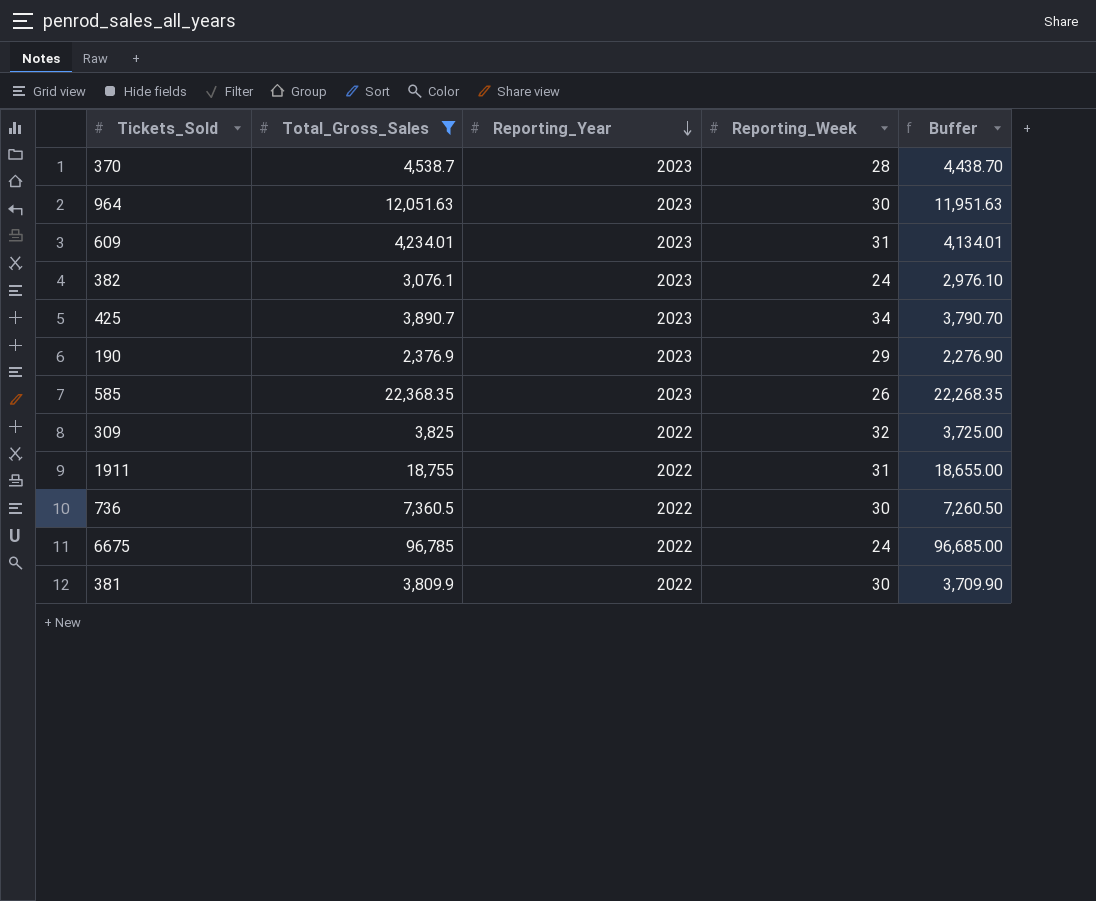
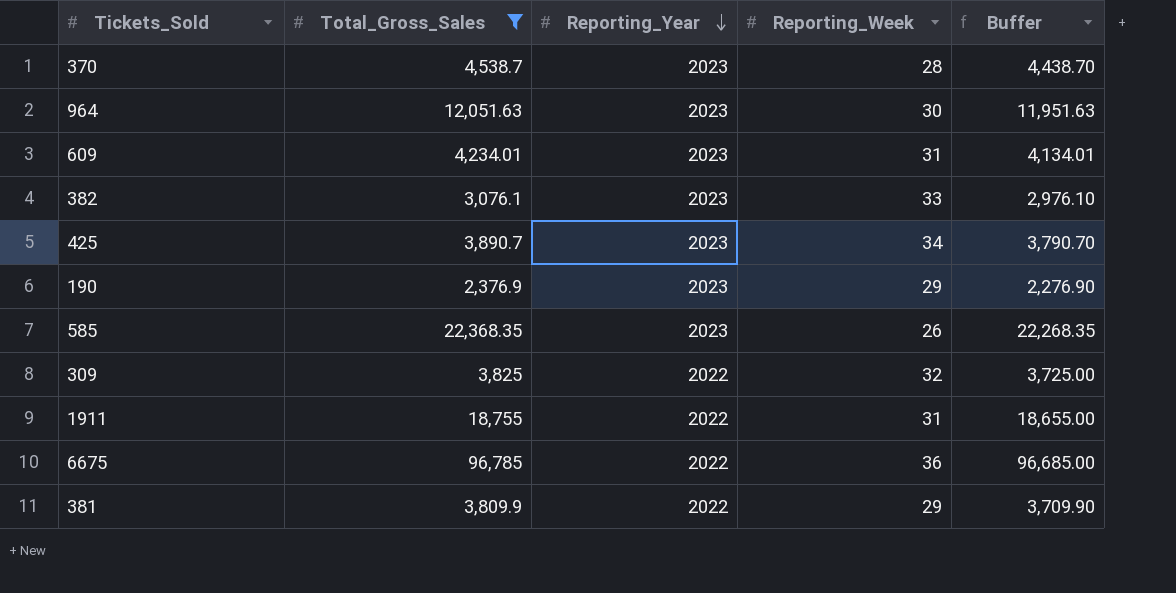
row 736: 7,360.5 | 2022 | 30 | 7,260.50 -> none
382 | Reporting_Week: 24 -> 33
6675 | Reporting_Week: 24 -> 36
381 | Reporting_Week: 30 -> 29

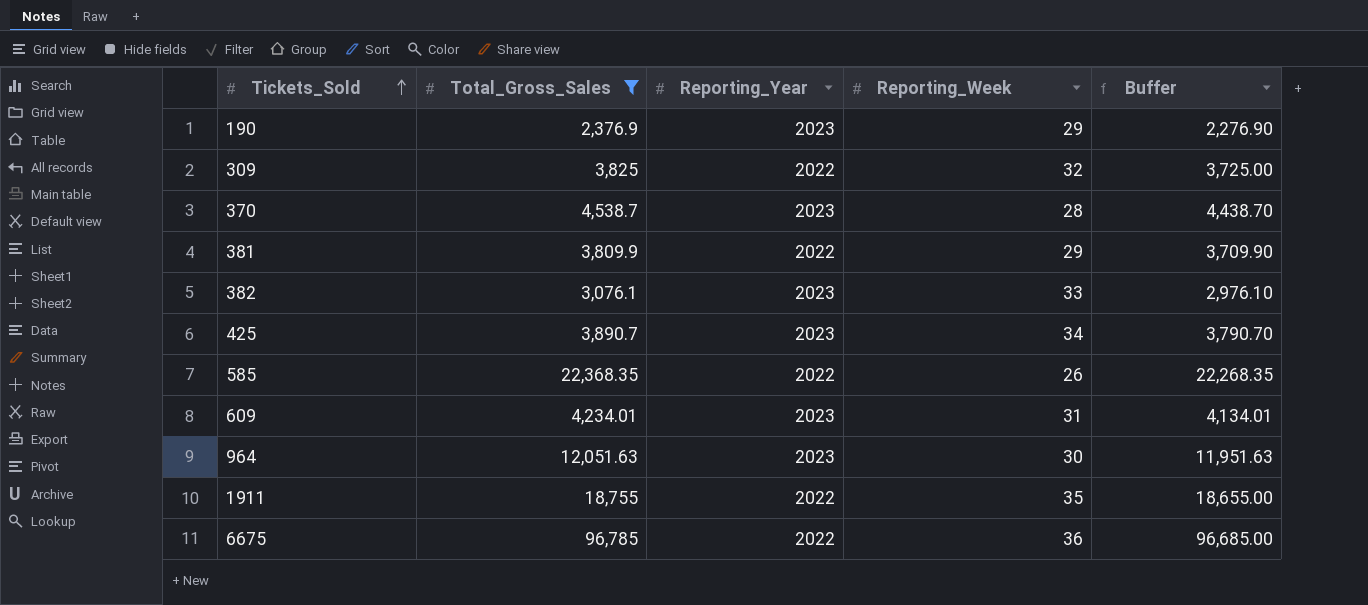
row order: Reporting_Year descending -> Tickets_Sold ascending
585 | Reporting_Year: 2023 -> 2022
1911 | Reporting_Week: 31 -> 35

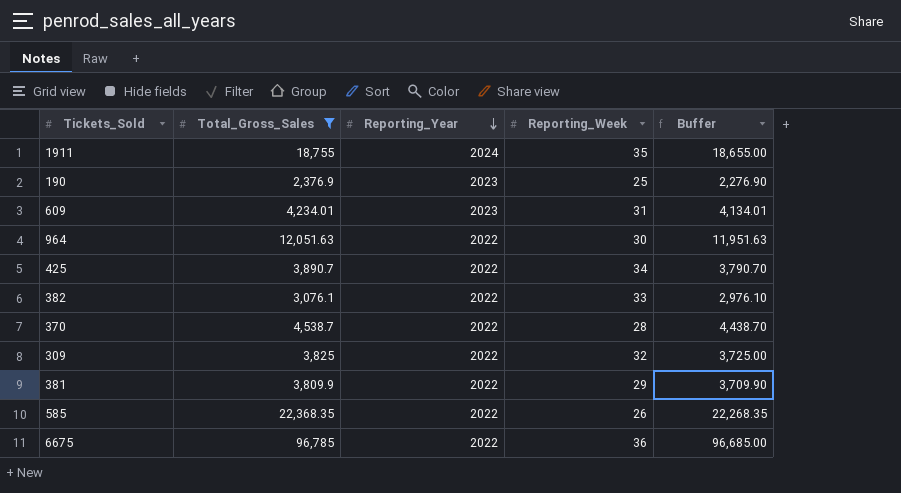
row order: Tickets_Sold ascending -> Reporting_Year descending
1911 | Reporting_Year: 2022 -> 2024
190 | Reporting_Week: 29 -> 25
964 | Reporting_Year: 2023 -> 2022
425 | Reporting_Year: 2023 -> 2022
382 | Reporting_Year: 2023 -> 2022
370 | Reporting_Year: 2023 -> 2022

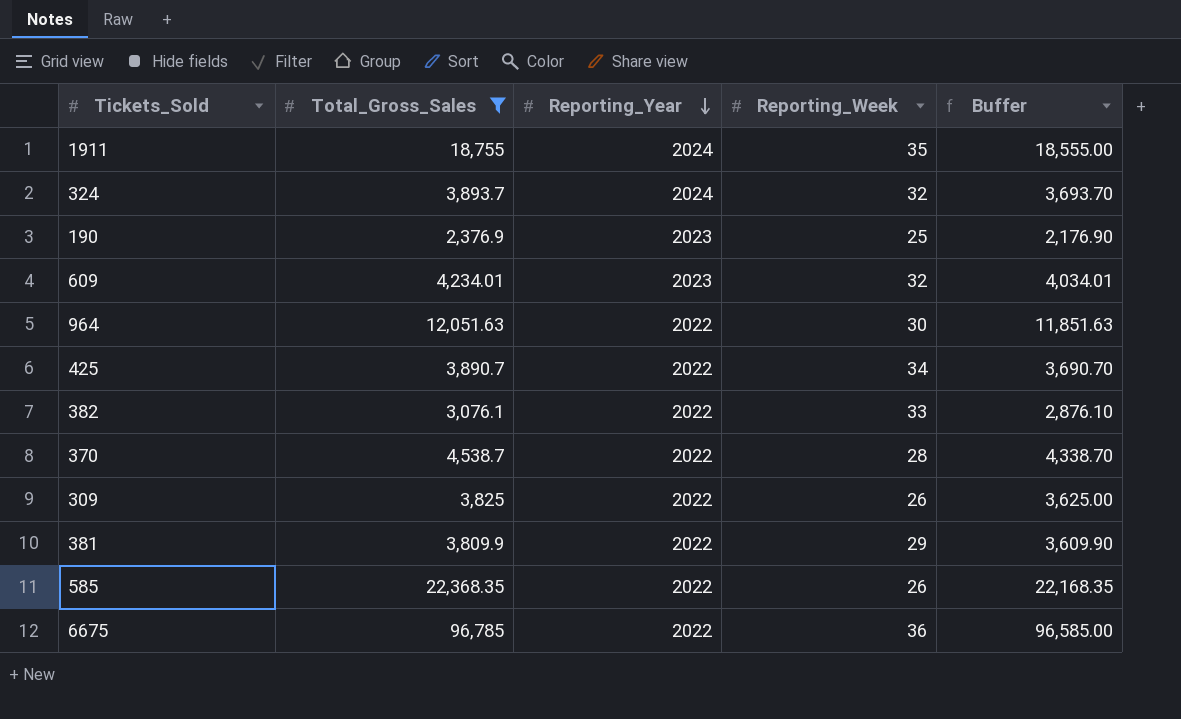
column Buffer | formula: [Total_Gross_Sales] - 100 -> [Total_Gross_Sales] - 200
row 324: none -> 3,893.7 | 2024 | 32 | 3,693.70
609 | Reporting_Week: 31 -> 32
309 | Reporting_Week: 32 -> 26

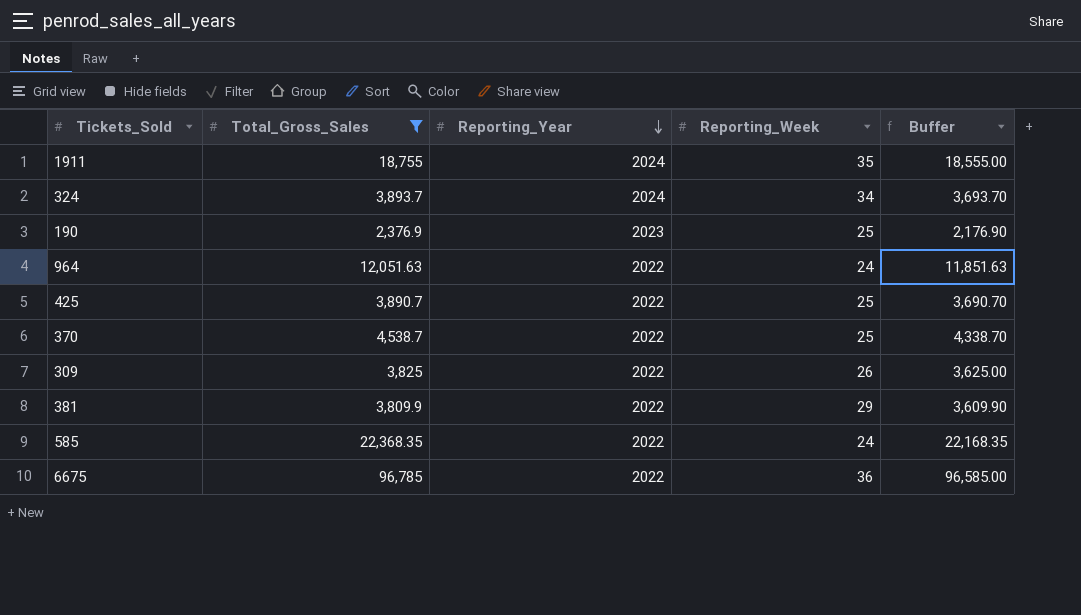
row 609: 4,234.01 | 2023 | 32 | 4,034.01 -> none
row 382: 3,076.1 | 2022 | 33 | 2,876.10 -> none
324 | Reporting_Week: 32 -> 34
964 | Reporting_Week: 30 -> 24
425 | Reporting_Week: 34 -> 25
370 | Reporting_Week: 28 -> 25
585 | Reporting_Week: 26 -> 24

